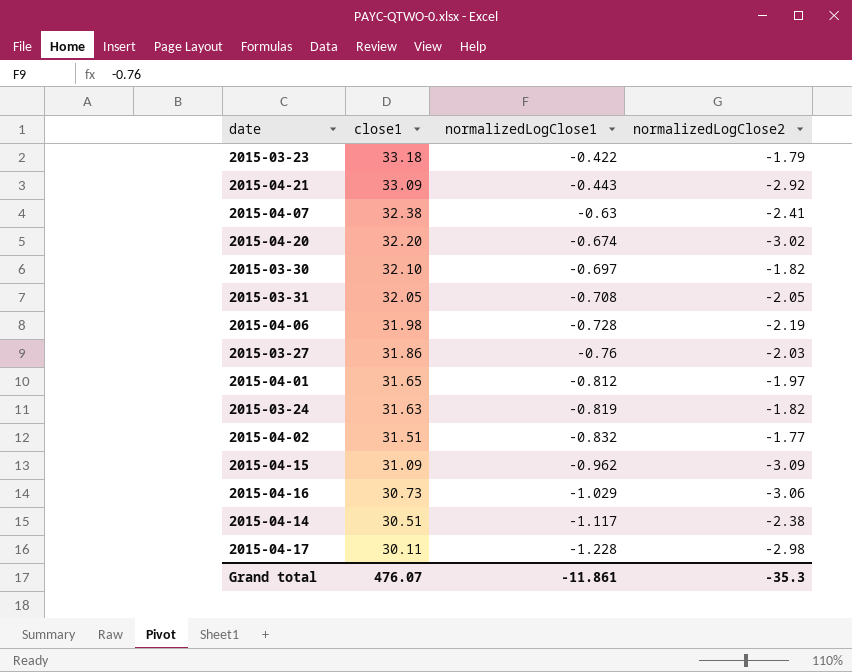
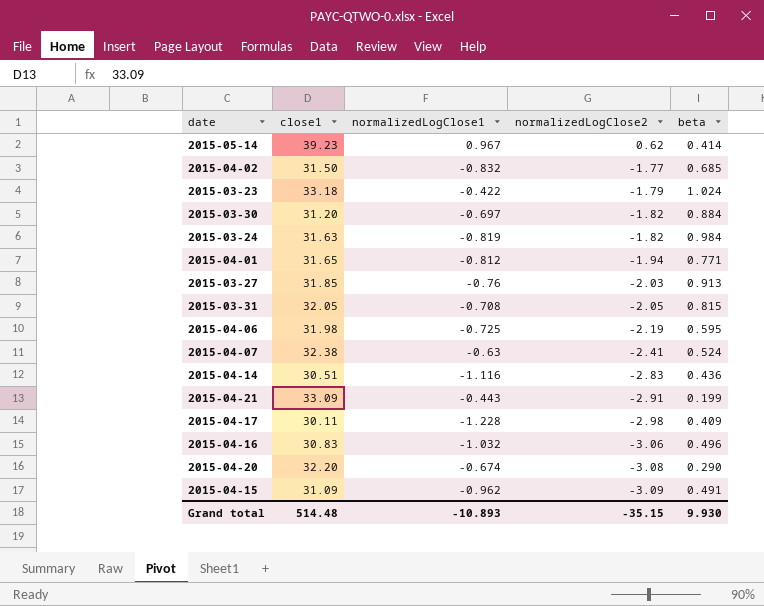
row order: close1 descending -> normalizedLogClose2 descending
column beta | position: none -> 5
row 2015-05-14: none -> 39.23 | 0.967 | 0.62 | 0.414
2015-04-02 | close1: 31.51 -> 31.50
2015-03-30 | close1: 32.10 -> 31.20
2015-04-01 | normalizedLogClose2: -1.97 -> -1.94
2015-03-27 | close1: 31.86 -> 31.85
2015-04-06 | normalizedLogClose1: -0.728 -> -0.725
2015-04-14 | normalizedLogClose1: -1.117 -> -1.116
2015-04-14 | normalizedLogClose2: -2.38 -> -2.83
2015-04-21 | normalizedLogClose2: -2.92 -> -2.91
2015-04-16 | close1: 30.73 -> 30.83
2015-04-16 | normalizedLogClose1: -1.029 -> -1.032
2015-04-20 | normalizedLogClose2: -3.02 -> -3.08
Grand total | close1: 476.07 -> 514.48
Grand total | normalizedLogClose1: -11.861 -> -10.893
Grand total | normalizedLogClose2: -35.3 -> -35.15

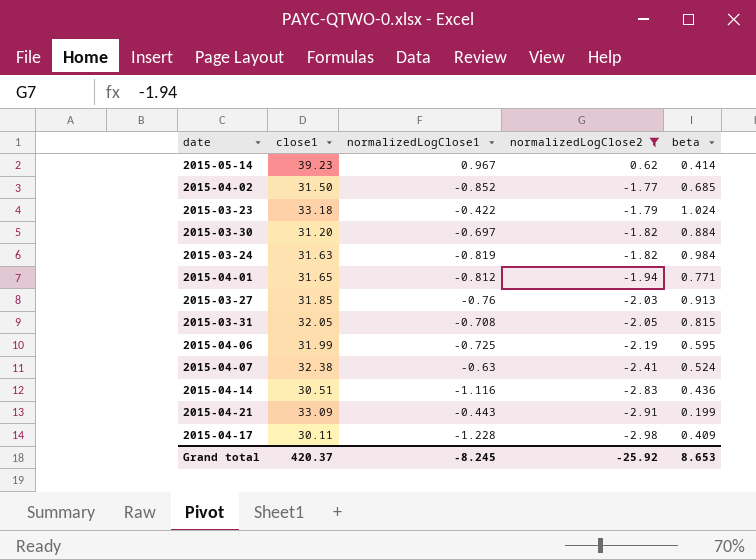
filter: none -> normalizedLogClose2 >= -2.98
2015-04-02 | normalizedLogClose1: -0.832 -> -0.852
2015-04-06 | close1: 31.98 -> 31.99
Grand total | close1: 514.48 -> 420.37
Grand total | normalizedLogClose1: -10.893 -> -8.245
Grand total | normalizedLogClose2: -35.15 -> -25.92
Grand total | beta: 9.930 -> 8.653

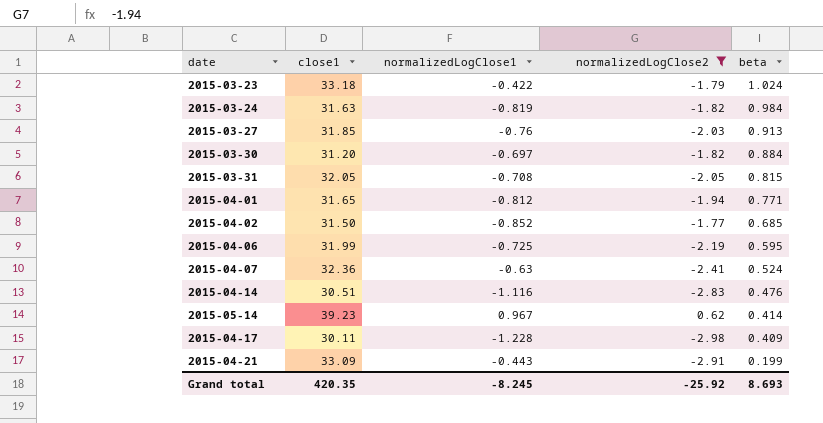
row order: normalizedLogClose2 descending -> beta descending
2015-04-07 | close1: 32.38 -> 32.36
2015-04-14 | beta: 0.436 -> 0.476
Grand total | close1: 420.37 -> 420.35
Grand total | beta: 8.653 -> 8.693

